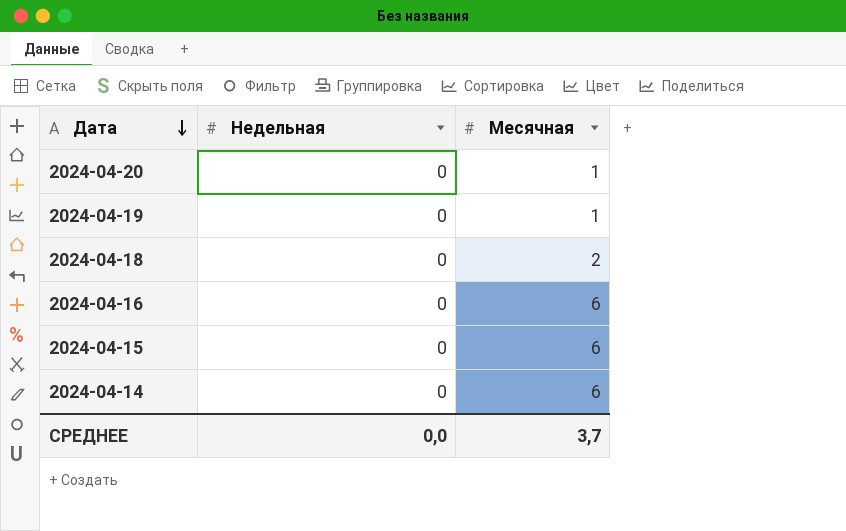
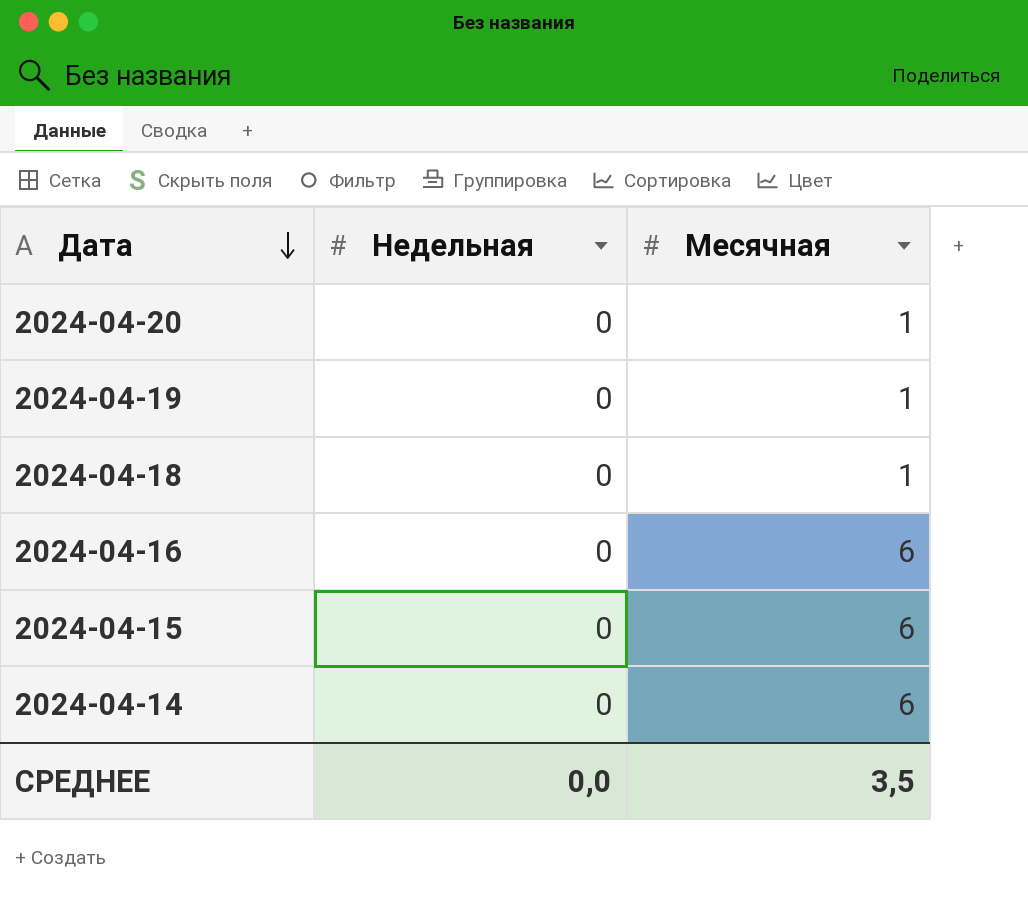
2024-04-18 | Месячная: 2 -> 1
СРЕДНЕЕ | Месячная: 3,7 -> 3,5

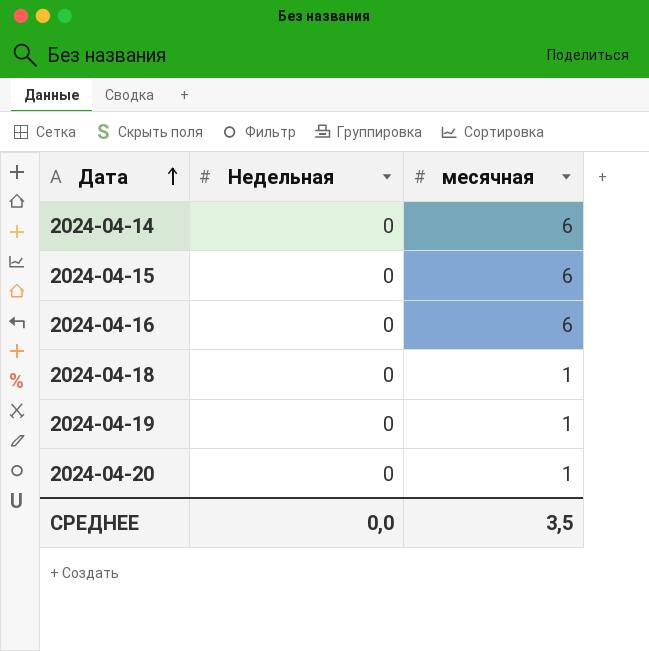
row order: Дата descending -> Дата ascending
column name: Месячная -> месячная

